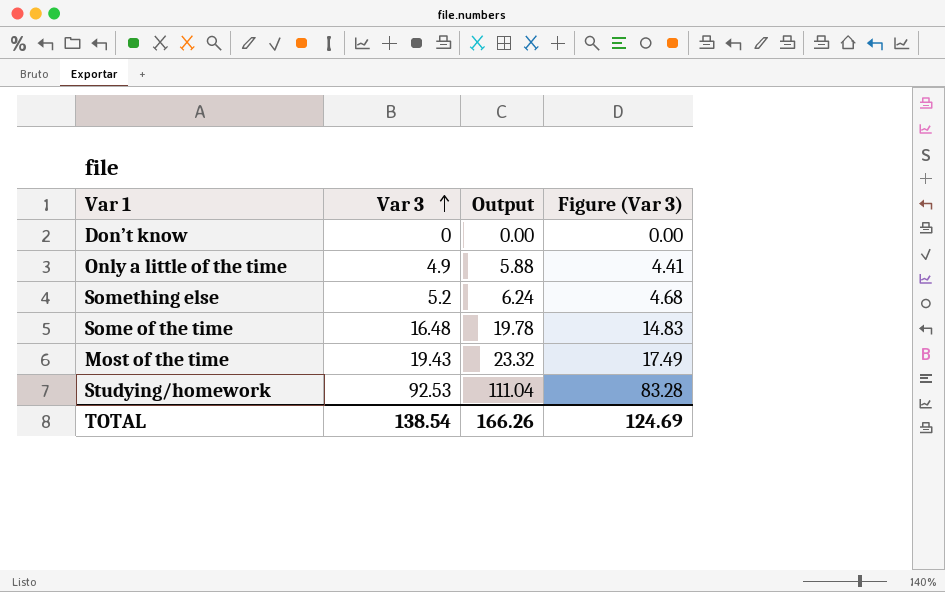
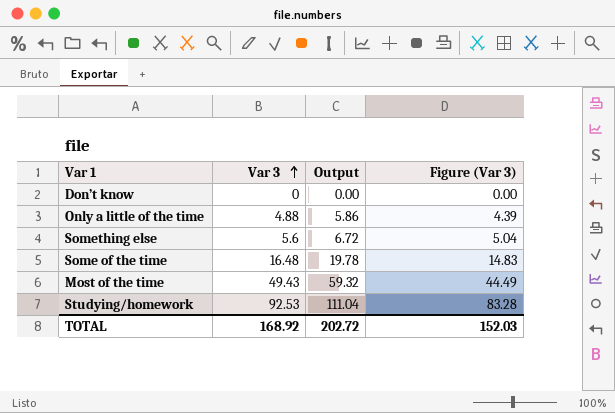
Only a little of the time | Var 3: 4.9 -> 4.88
Only a little of the time | Output: 5.88 -> 5.86
Only a little of the time | Figure (Var 3): 4.41 -> 4.39
Something else | Var 3: 5.2 -> 5.6
Something else | Output: 6.24 -> 6.72
Something else | Figure (Var 3): 4.68 -> 5.04
Most of the time | Var 3: 19.43 -> 49.43
Most of the time | Output: 23.32 -> 59.32
Most of the time | Figure (Var 3): 17.49 -> 44.49
TOTAL | Var 3: 138.54 -> 168.92
TOTAL | Output: 166.26 -> 202.72
TOTAL | Figure (Var 3): 124.69 -> 152.03

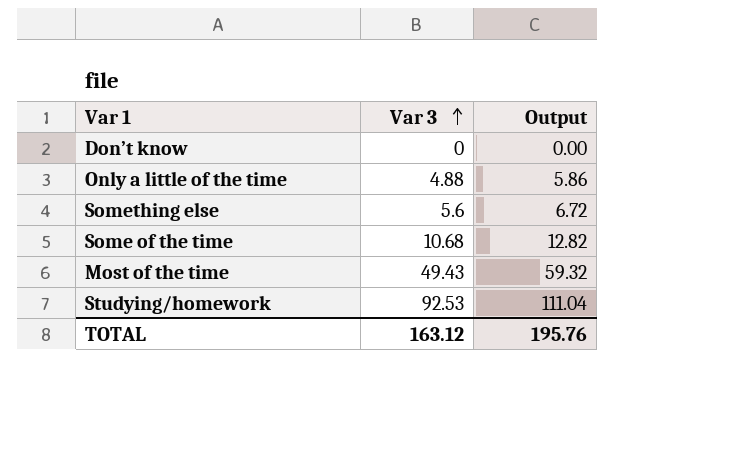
column Figure (Var 3) | formula: [Var 3] * 0.9 -> none
Some of the time | Var 3: 16.48 -> 10.68
Some of the time | Output: 19.78 -> 12.82
TOTAL | Var 3: 168.92 -> 163.12
TOTAL | Output: 202.72 -> 195.76

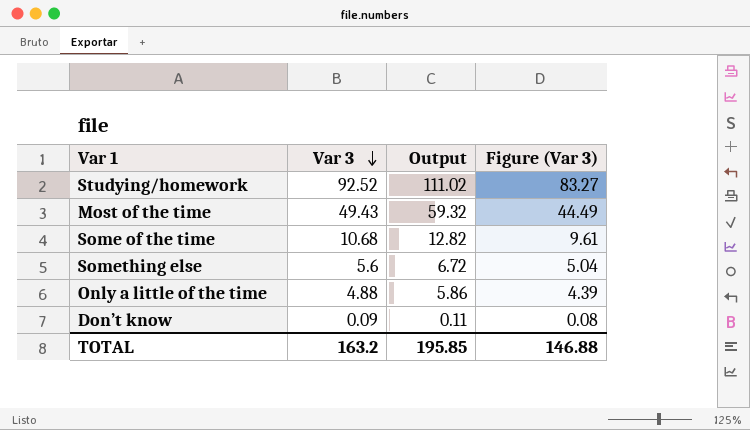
row order: Var 3 ascending -> Var 3 descending
column Figure (Var 3) | formula: none -> [Var 3] * 0.9
Studying/homework | Var 3: 92.53 -> 92.52
Studying/homework | Output: 111.04 -> 111.02
Don’t know | Var 3: 0 -> 0.09
Don’t know | Output: 0.00 -> 0.11
TOTAL | Var 3: 163.12 -> 163.2
TOTAL | Output: 195.76 -> 195.85

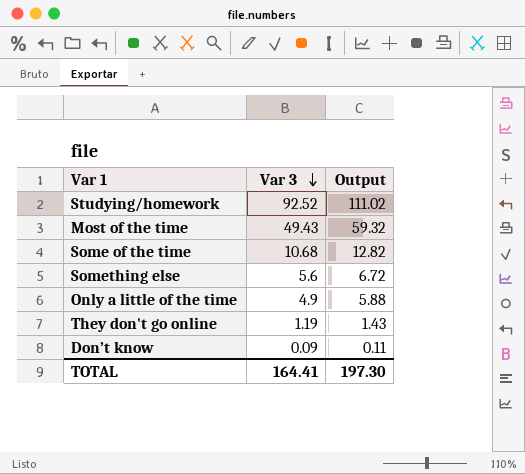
column Figure (Var 3) | formula: [Var 3] * 0.9 -> none
Only a little of the time | Var 3: 4.88 -> 4.9
Only a little of the time | Output: 5.86 -> 5.88
row They don't go online: none -> 1.19 | 1.43
TOTAL | Var 3: 163.2 -> 164.41
TOTAL | Output: 195.85 -> 197.30

